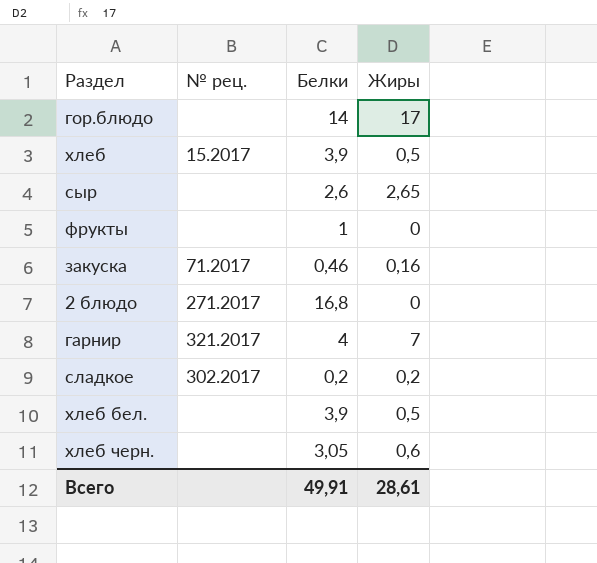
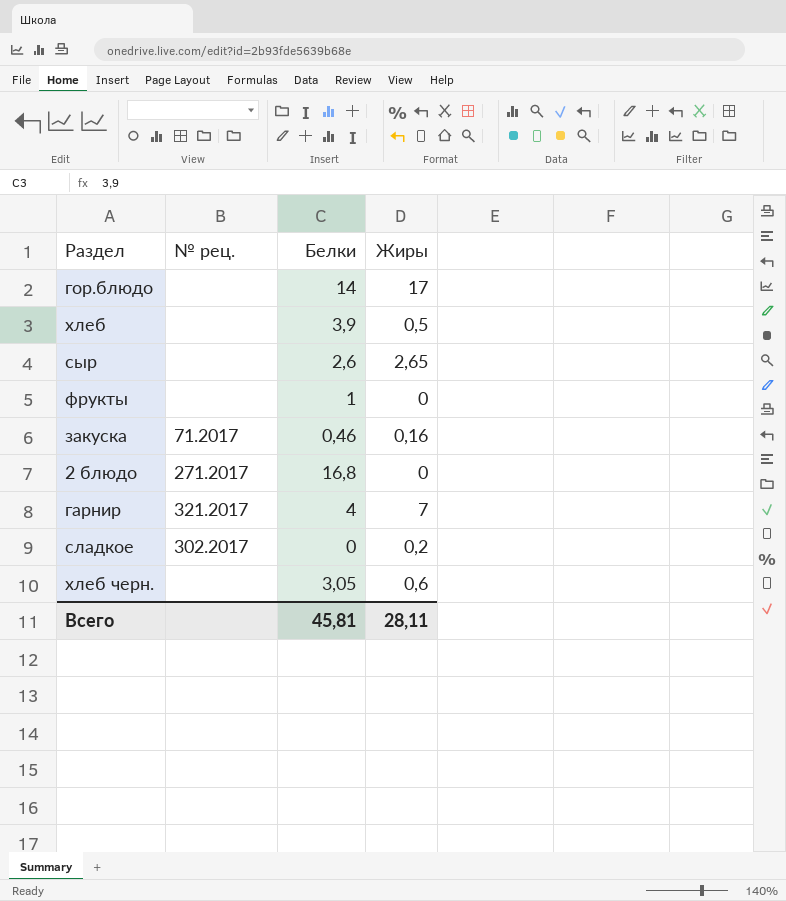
row хлеб бел.: none | 3,9 | 0,5 -> none
хлеб | № рец.: 15.2017 -> none
сладкое | Белки: 0,2 -> 0
Всего | Белки: 49,91 -> 45,81
Всего | Жиры: 28,61 -> 28,11

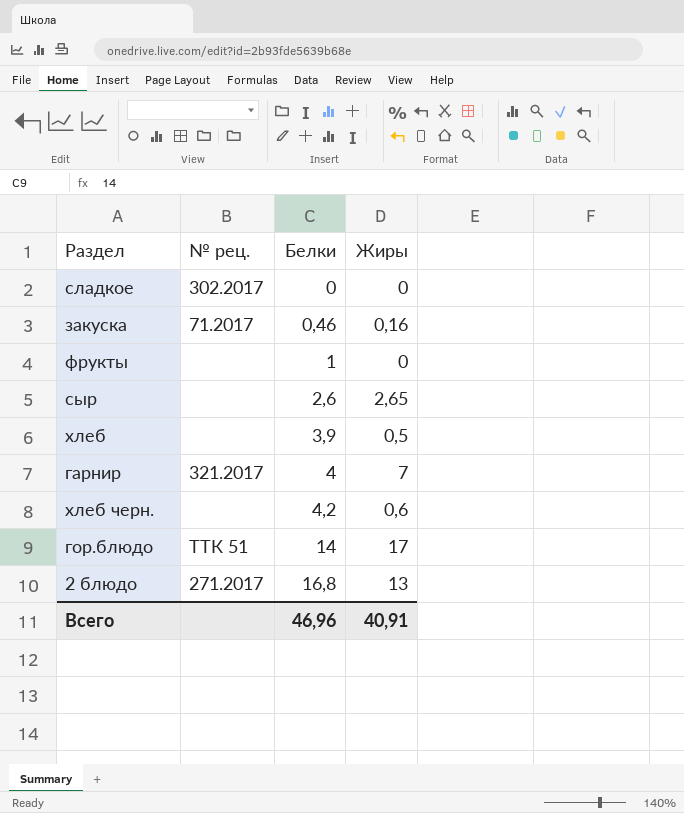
row order: none -> Белки ascending
сладкое | Жиры: 0,2 -> 0
хлеб черн. | Белки: 3,05 -> 4,2
гор.блюдо | № рец.: none -> ТТК 51
2 блюдо | Жиры: 0 -> 13
Всего | Белки: 45,81 -> 46,96
Всего | Жиры: 28,11 -> 40,91

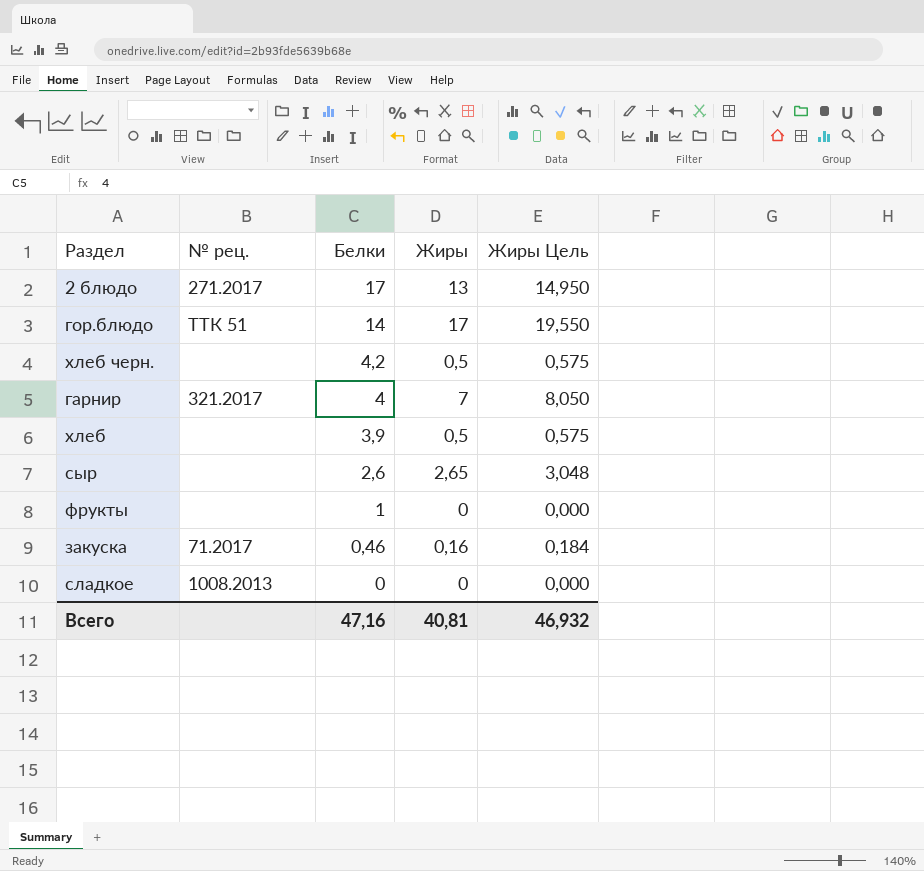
row order: Белки ascending -> Белки descending
column Жиры Цель | formula: none -> [Жиры] * 1,15
2 блюдо | Белки: 16,8 -> 17
хлеб черн. | Жиры: 0,6 -> 0,5
сладкое | № рец.: 302.2017 -> 1008.2013
Всего | Белки: 46,96 -> 47,16
Всего | Жиры: 40,91 -> 40,81

